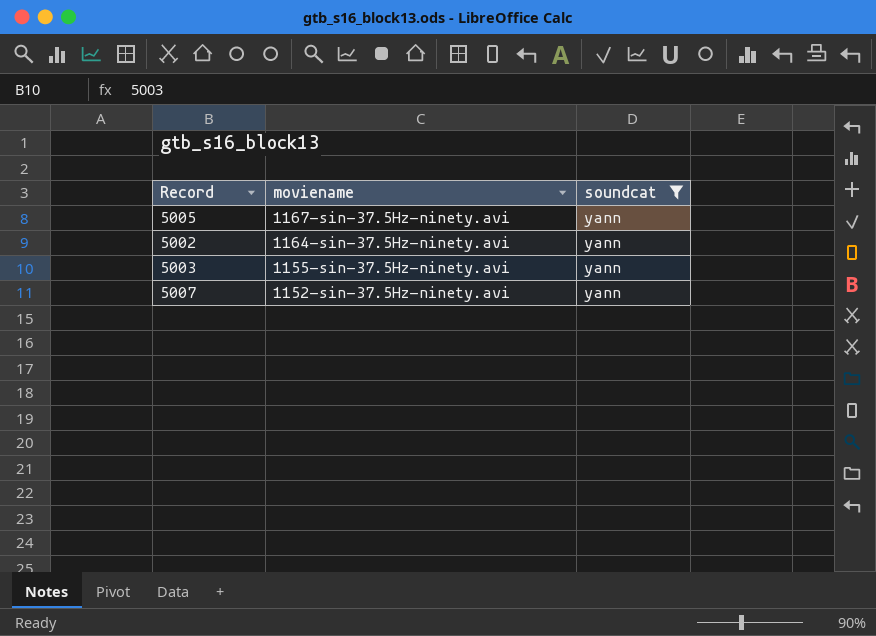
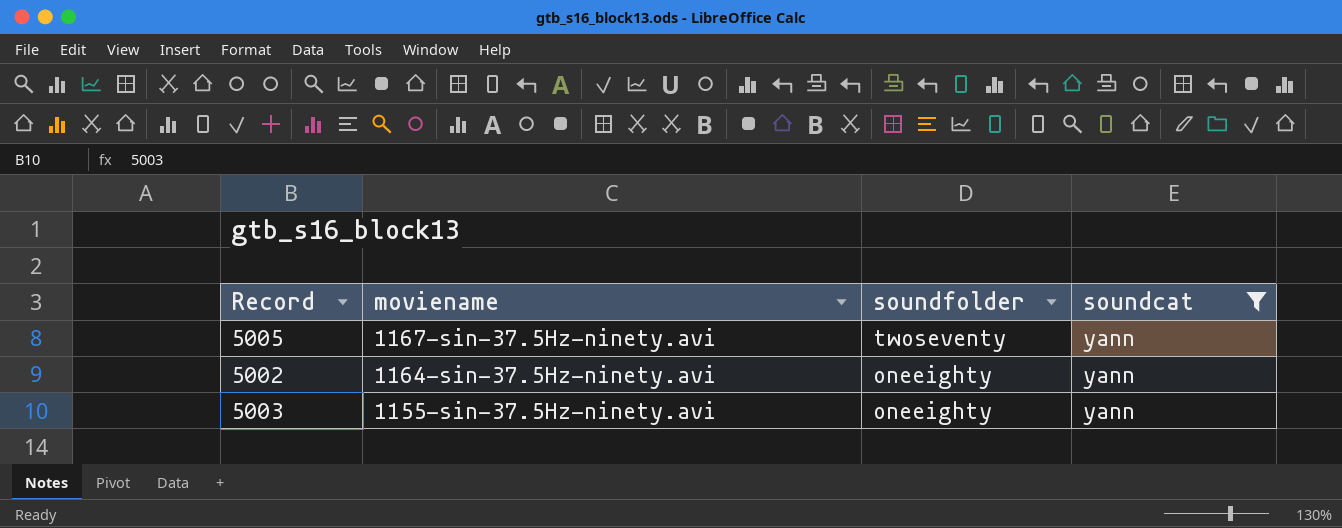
column soundfolder | position: none -> 3
row 5007: 1152-sin-37.5Hz-ninety.avi | yann -> none

